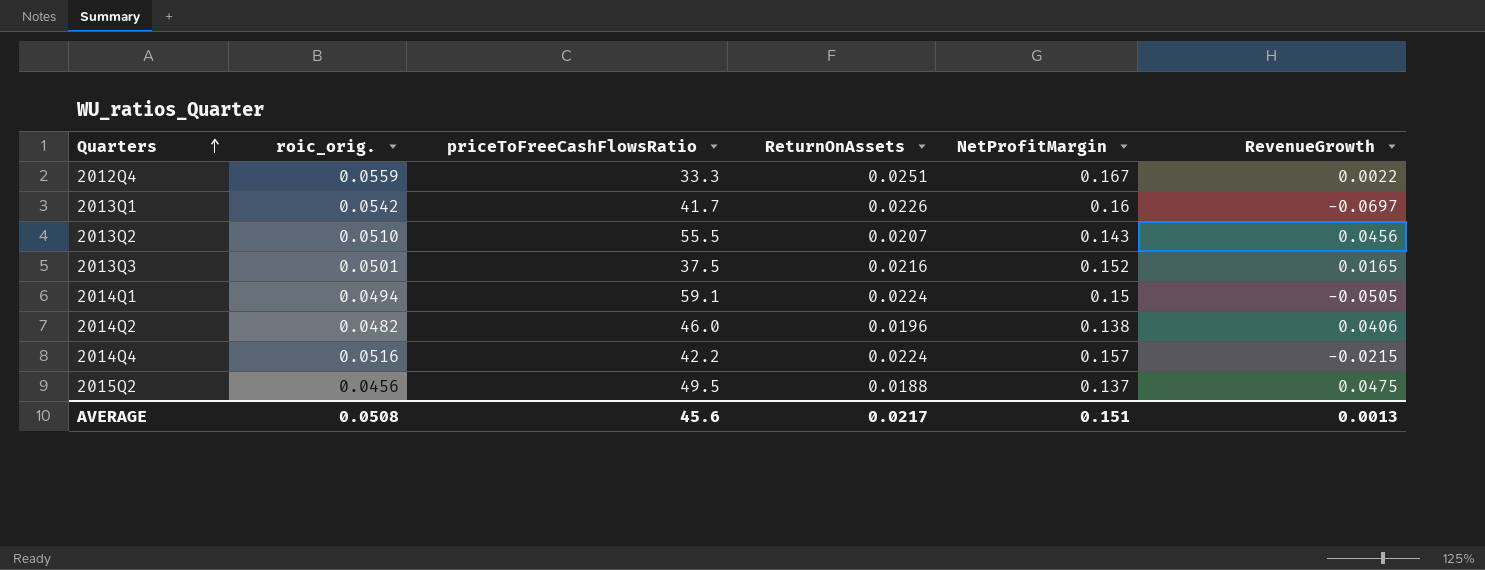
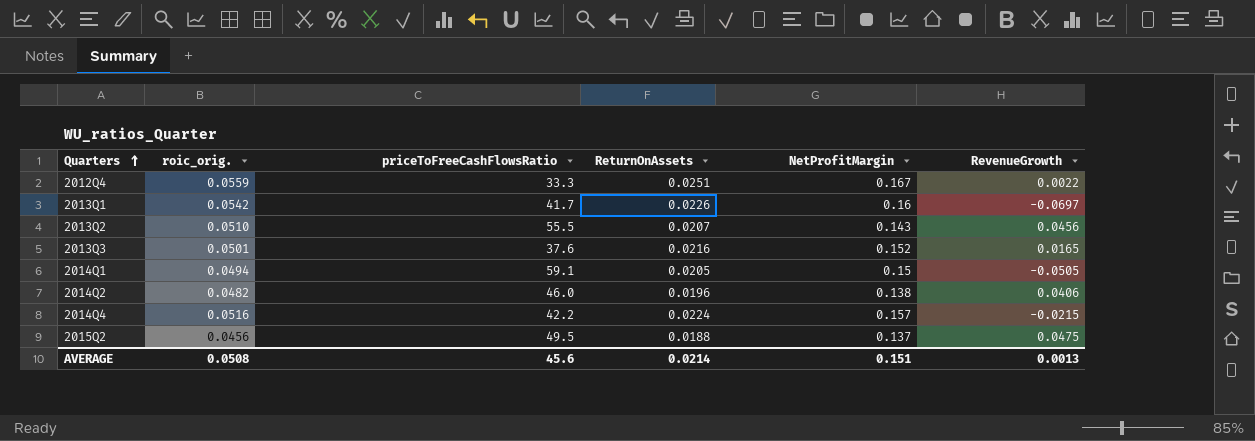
2013Q3 | priceToFreeCashFlowsRatio: 37.5 -> 37.6
2014Q1 | ReturnOnAssets: 0.0224 -> 0.0205
AVERAGE | ReturnOnAssets: 0.0217 -> 0.0214

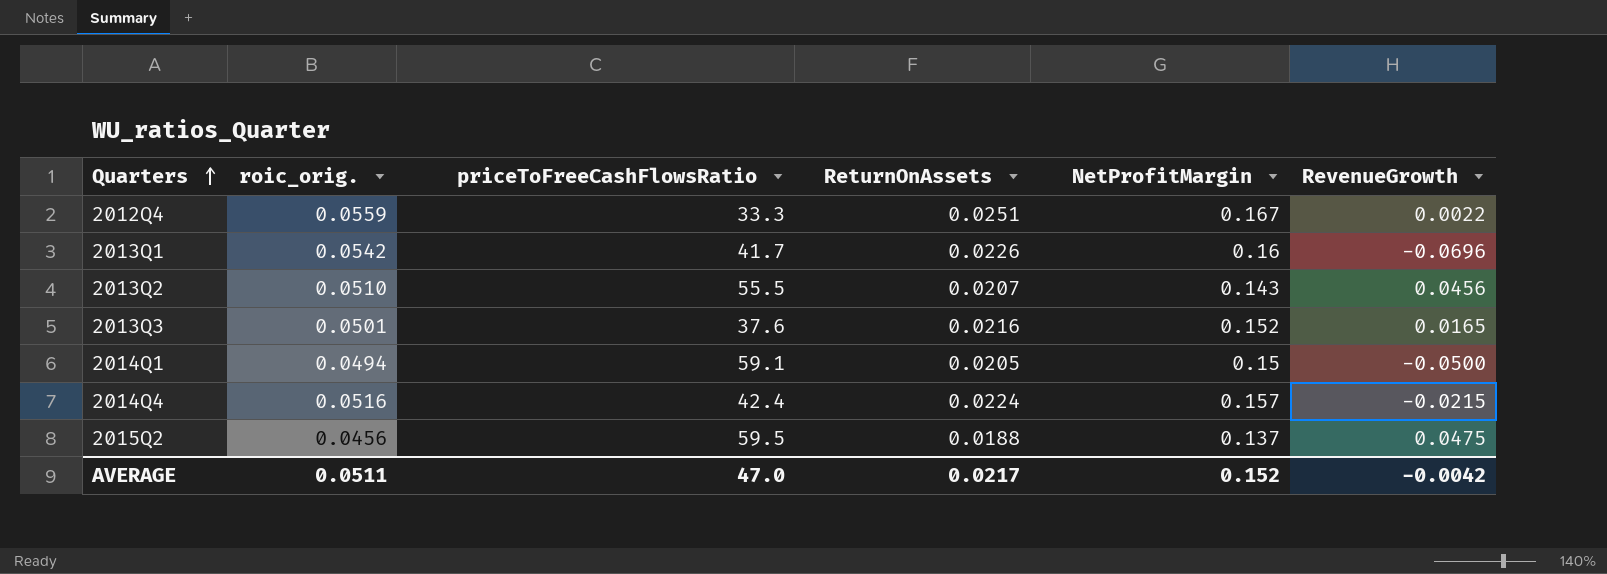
row 2014Q2: 0.0482 | 46.0 | 0.0196 | 0.138 | 0.0406 -> none
2013Q1 | RevenueGrowth: -0.0697 -> -0.0696
2014Q1 | RevenueGrowth: -0.0505 -> -0.0500
2014Q4 | priceToFreeCashFlowsRatio: 42.2 -> 42.4
2015Q2 | priceToFreeCashFlowsRatio: 49.5 -> 59.5
AVERAGE | roic_orig.: 0.0508 -> 0.0511
AVERAGE | priceToFreeCashFlowsRatio: 45.6 -> 47.0
AVERAGE | ReturnOnAssets: 0.0214 -> 0.0217
AVERAGE | NetProfitMargin: 0.151 -> 0.152
AVERAGE | RevenueGrowth: 0.0013 -> -0.0042

